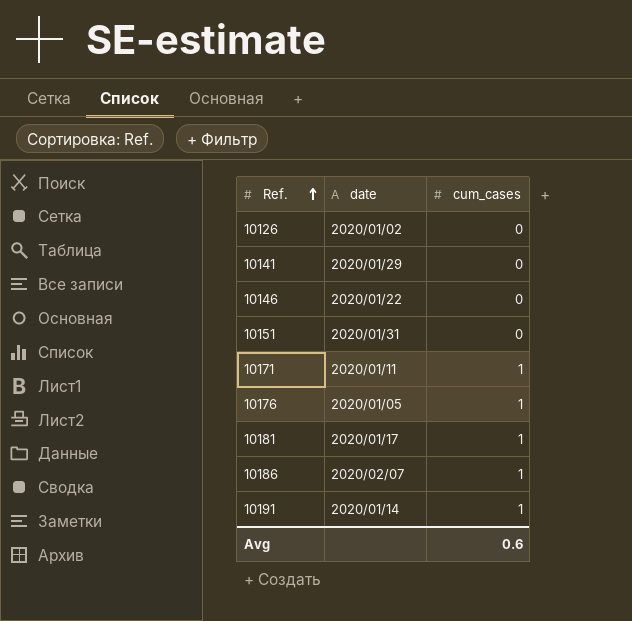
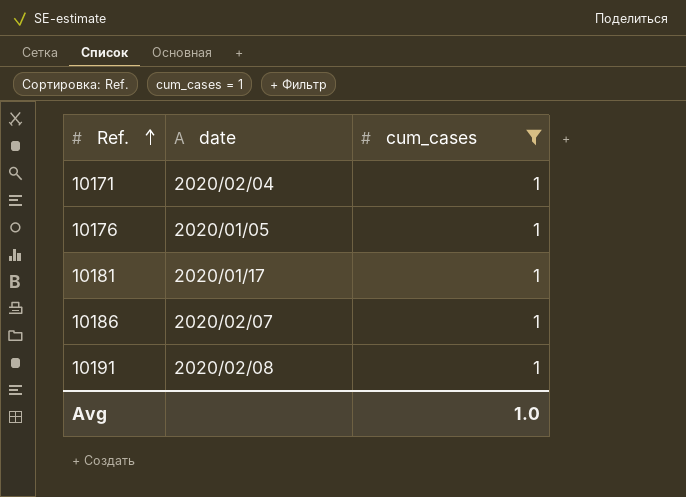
filter: none -> cum_cases = 1
10171 | date: 2020/01/11 -> 2020/02/04
10191 | date: 2020/01/14 -> 2020/02/08
Avg | cum_cases: 0.6 -> 1.0

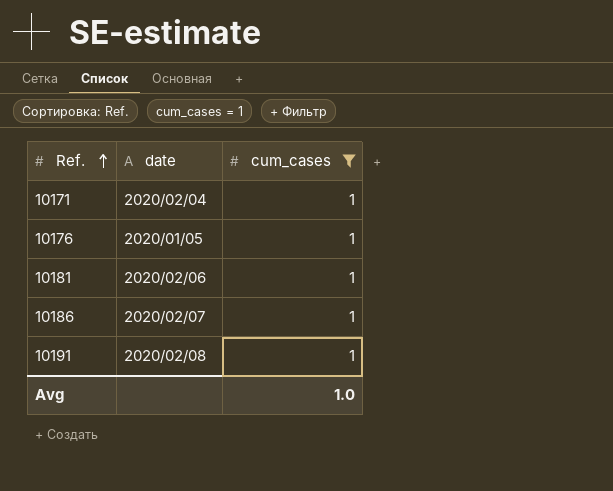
10181 | date: 2020/01/17 -> 2020/02/06

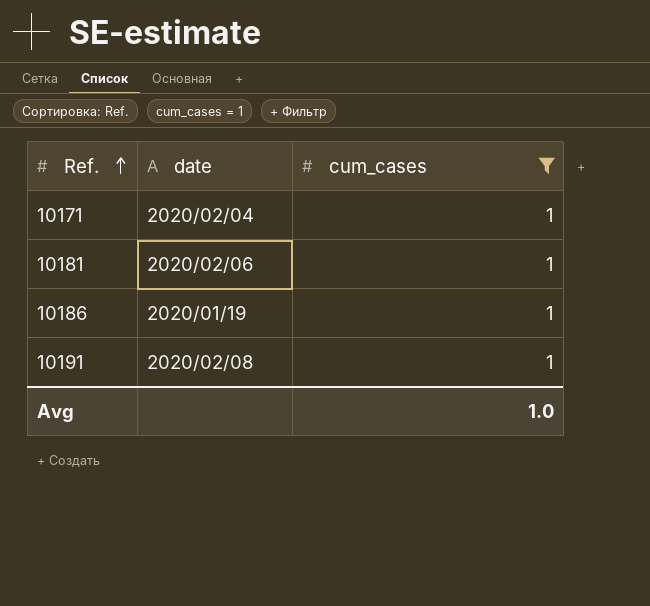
row 10176: 2020/01/05 | 1 -> none
10186 | date: 2020/02/07 -> 2020/01/19

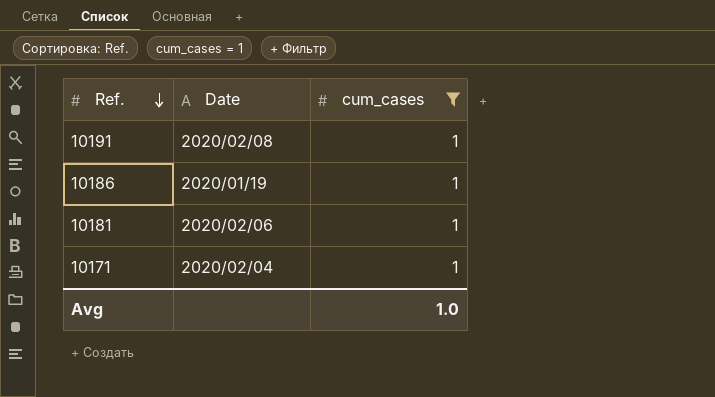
row order: Ref. ascending -> Ref. descending
column name: date -> Date

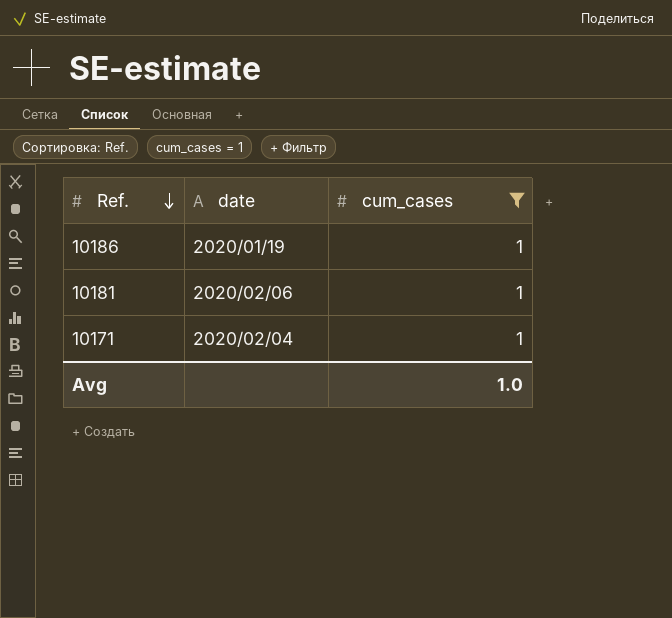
column name: Date -> date
row 10191: 2020/02/08 | 1 -> none

